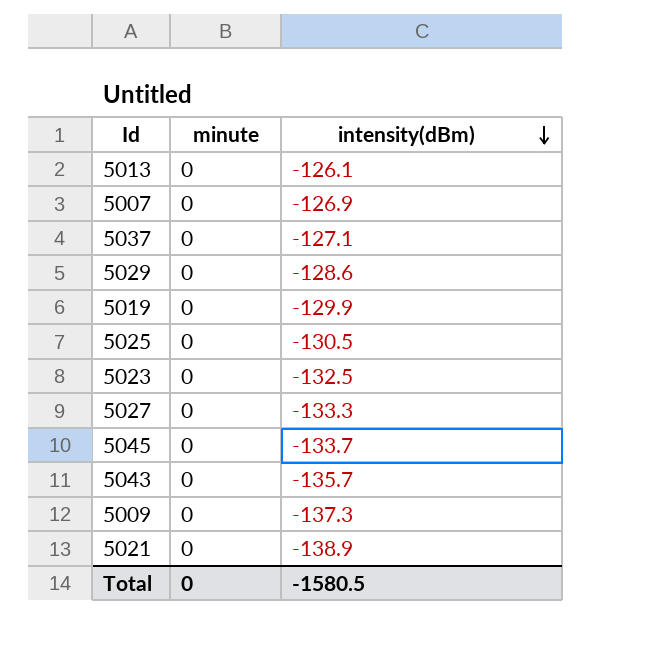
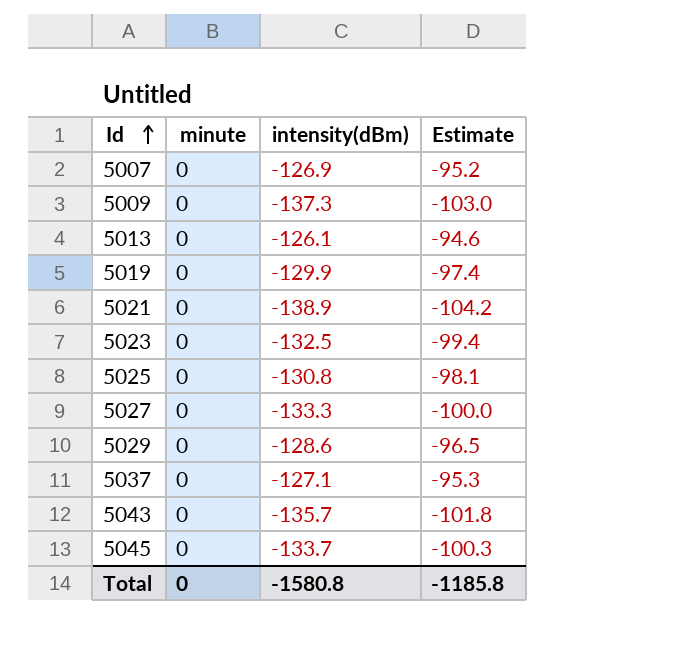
row order: intensity(dBm) descending -> Id ascending
column Estimate | formula: none -> [intensity(dBm)] * 0.75
5025 | intensity(dBm): -130.5 -> -130.8
Total | intensity(dBm): -1580.5 -> -1580.8

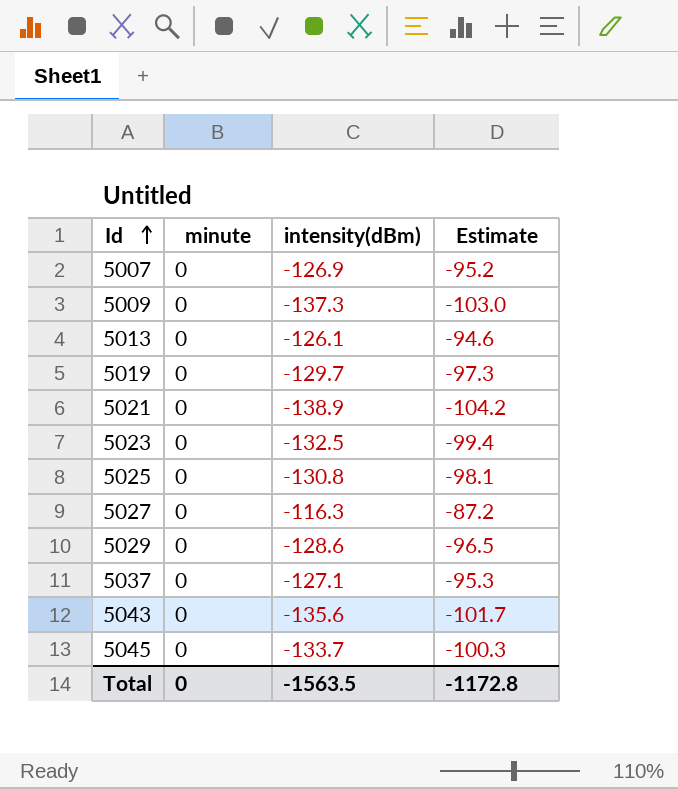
5019 | intensity(dBm): -129.9 -> -129.7
5019 | Estimate: -97.4 -> -97.3
5027 | intensity(dBm): -133.3 -> -116.3
5027 | Estimate: -100.0 -> -87.2
5043 | intensity(dBm): -135.7 -> -135.6
5043 | Estimate: -101.8 -> -101.7
Total | intensity(dBm): -1580.8 -> -1563.5
Total | Estimate: -1185.8 -> -1172.8

